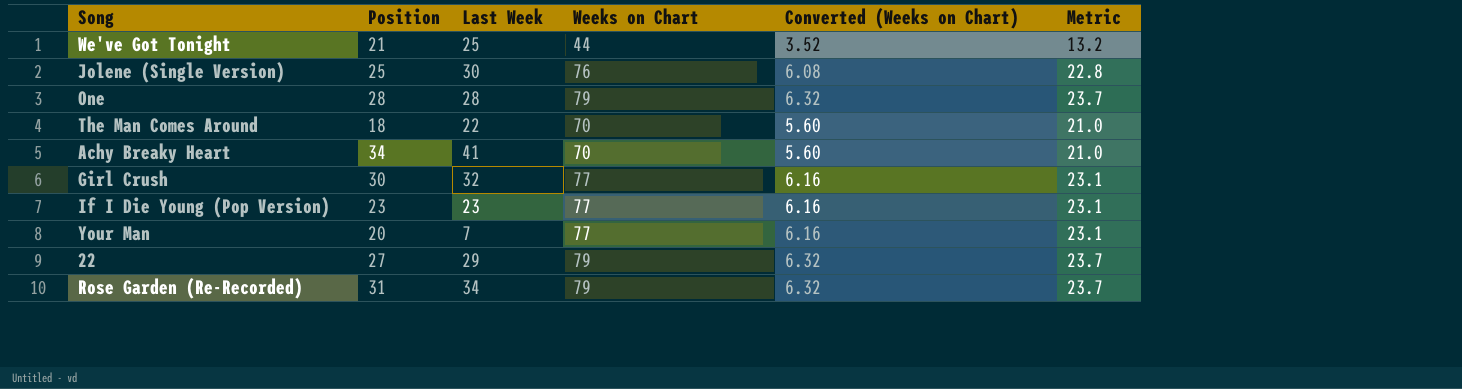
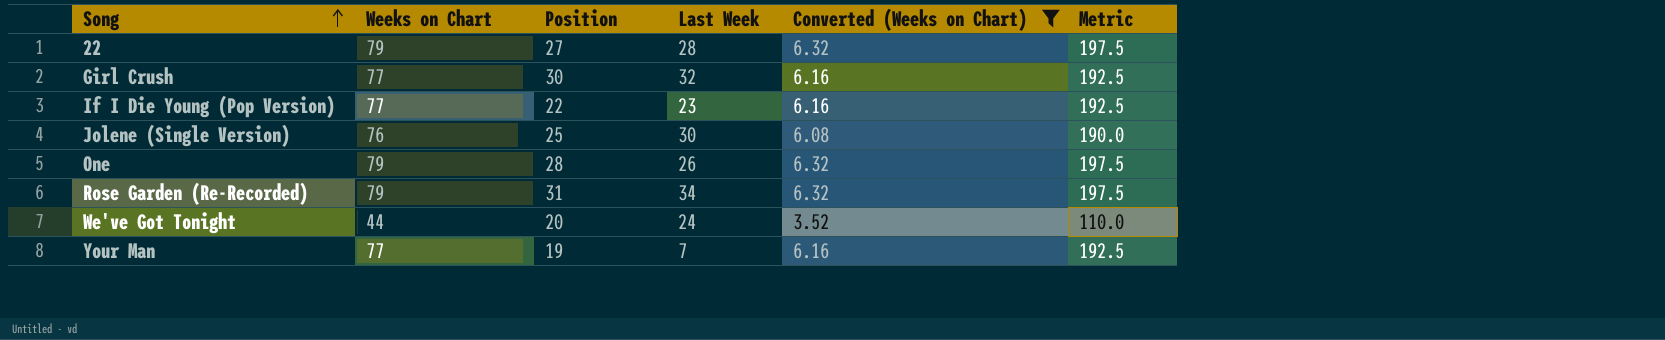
filter: none -> Converted (Weeks on Chart) != 5.60
row order: none -> Song ascending
column Weeks on Chart | position: 4 -> 2
column Metric | formula: [Weeks on Chart] * 0.3 -> [Weeks on Chart] * 2.5
22 | Last Week: 29 -> 28
If I Die Young (Pop Version) | Position: 23 -> 22
One | Last Week: 28 -> 26
We've Got Tonight | Position: 21 -> 20
We've Got Tonight | Last Week: 25 -> 24
Your Man | Position: 20 -> 19

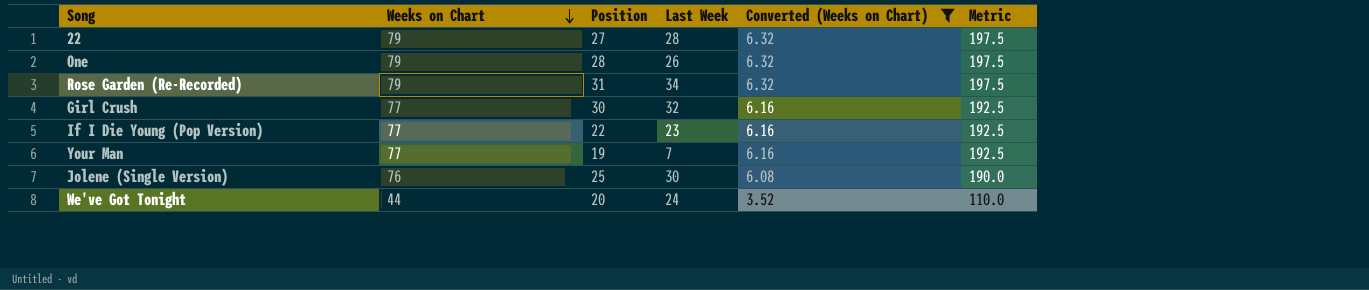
row order: Song ascending -> Weeks on Chart descending

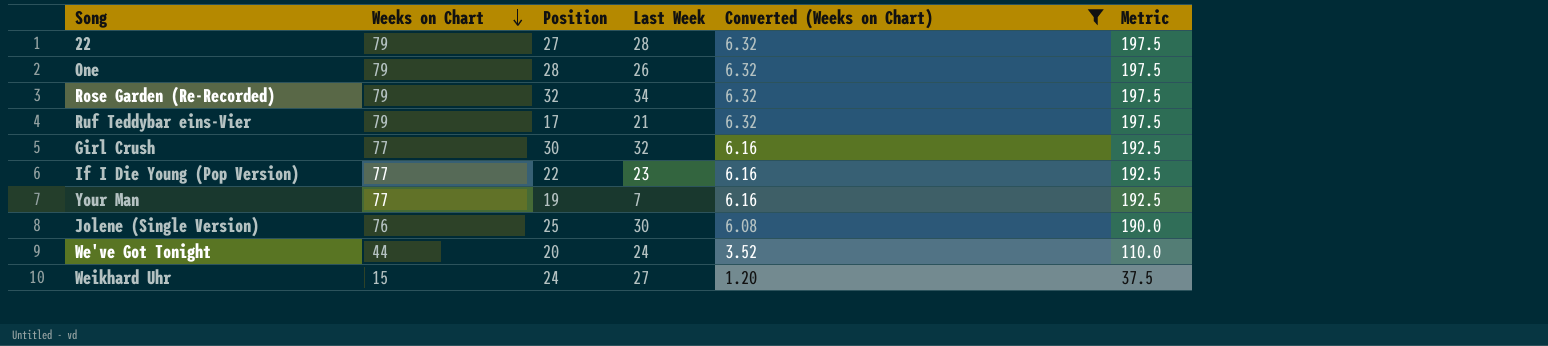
Rose Garden (Re-Recorded) | Position: 31 -> 32
row Ruf Teddybar eins-Vier: none -> 79 | 17 | 21 | 6.32 | 197.5
row Weikhard Uhr: none -> 15 | 24 | 27 | 1.20 | 37.5

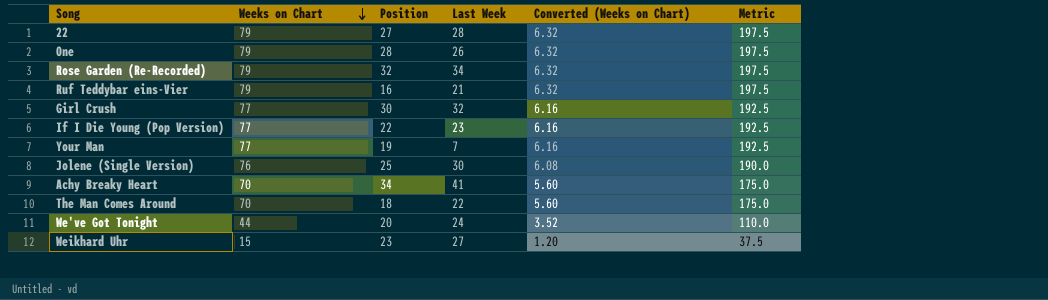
filter: Converted (Weeks on Chart) != 5.60 -> none
Ruf Teddybar eins-Vier | Position: 17 -> 16
Weikhard Uhr | Position: 24 -> 23

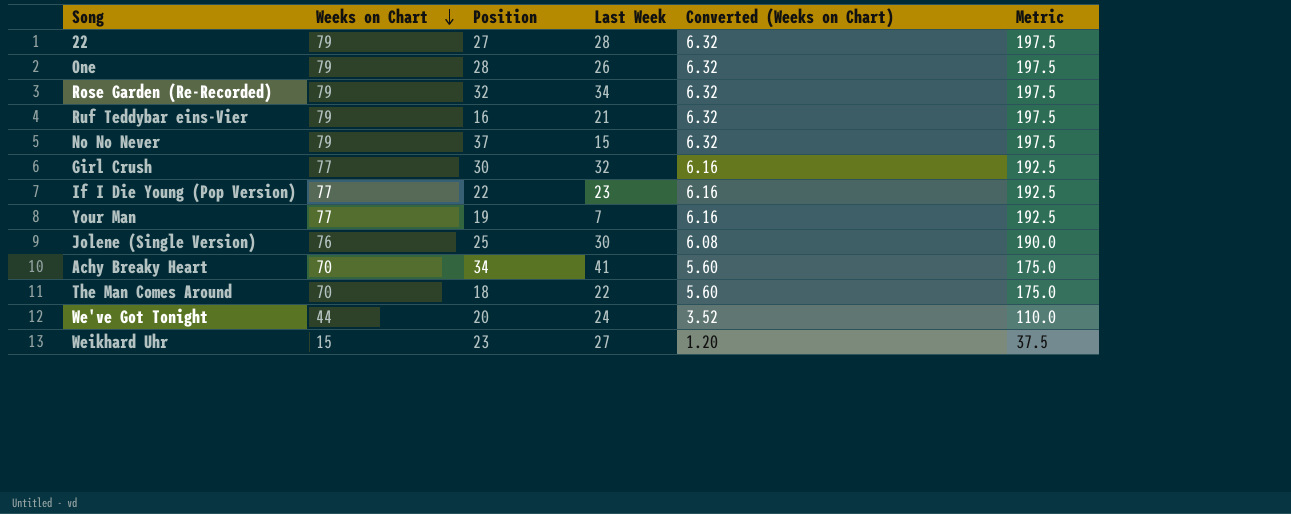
row No No Never: none -> 79 | 37 | 15 | 6.32 | 197.5

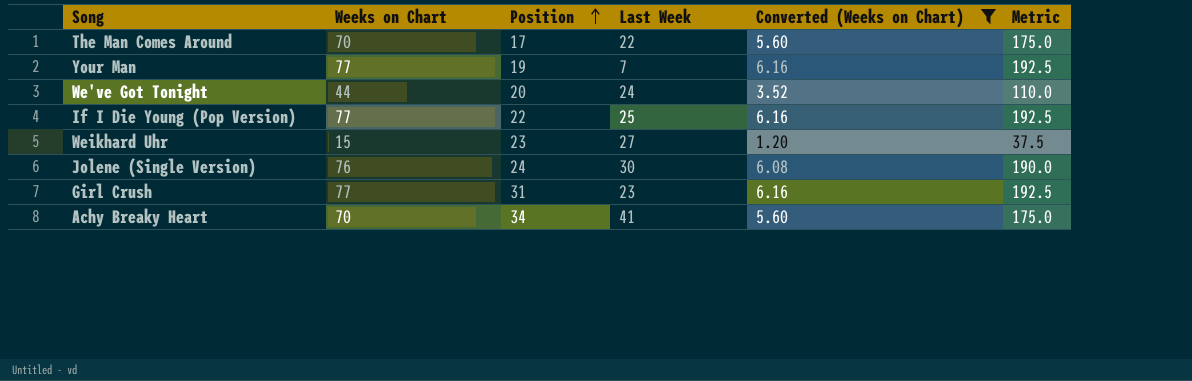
filter: none -> Converted (Weeks on Chart) != 6.32
row order: Weeks on Chart descending -> Position ascending
The Man Comes Around | Position: 18 -> 17
If I Die Young (Pop Version) | Last Week: 23 -> 25
Jolene (Single Version) | Position: 25 -> 24
Girl Crush | Position: 30 -> 31
Girl Crush | Last Week: 32 -> 23

